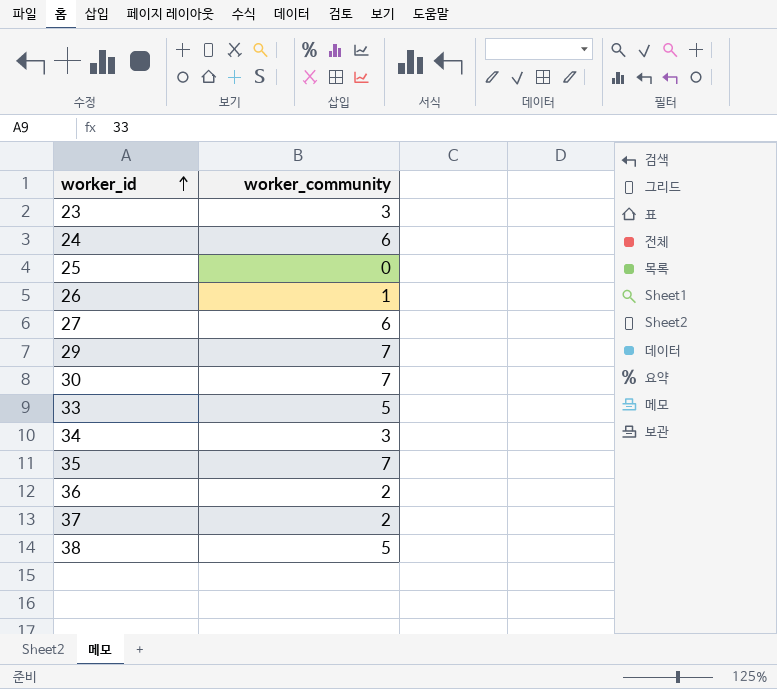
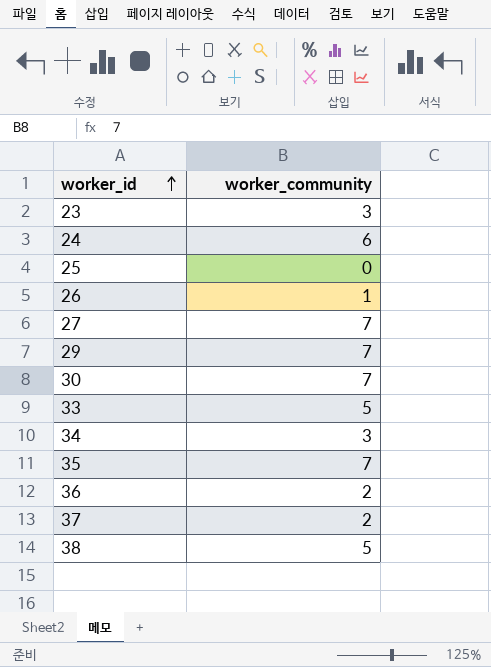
27 | worker_community: 6 -> 7

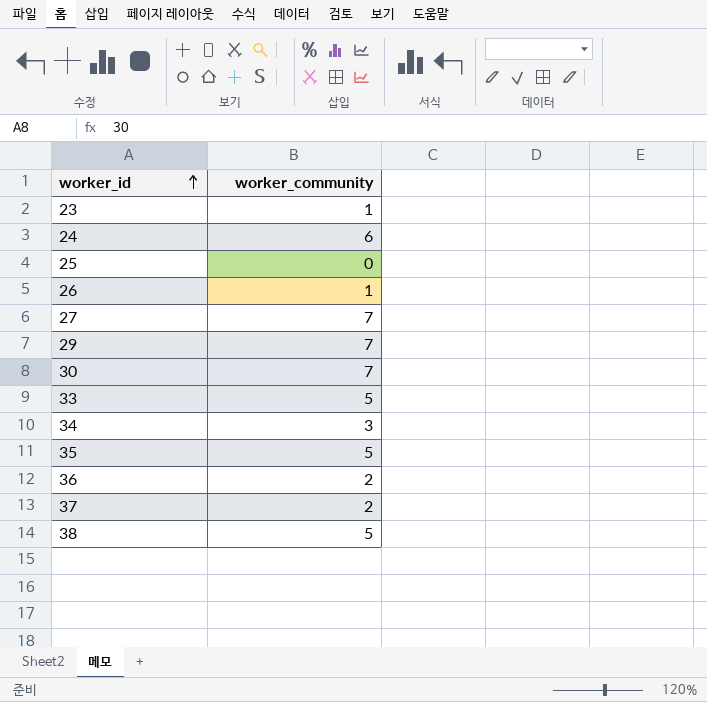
23 | worker_community: 3 -> 1
35 | worker_community: 7 -> 5

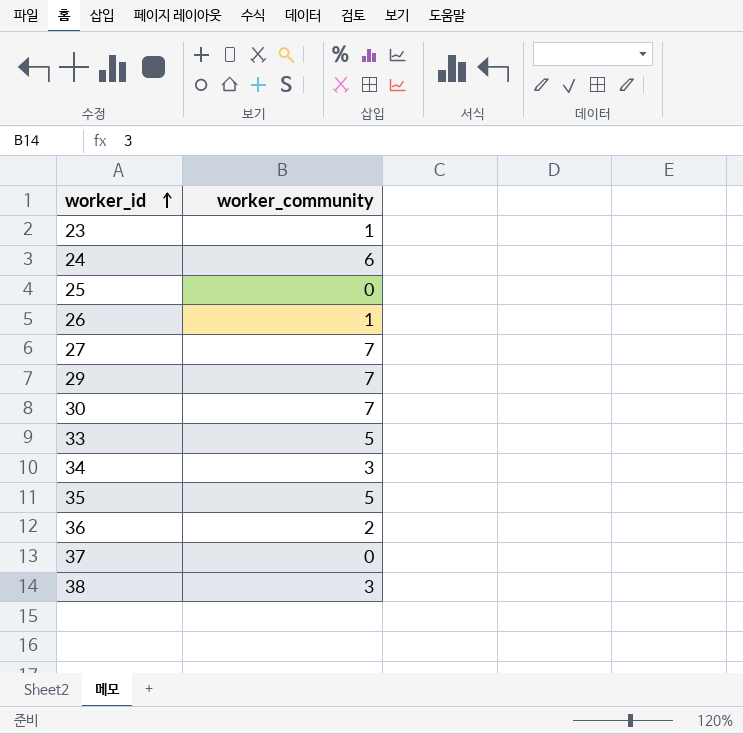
37 | worker_community: 2 -> 0
38 | worker_community: 5 -> 3

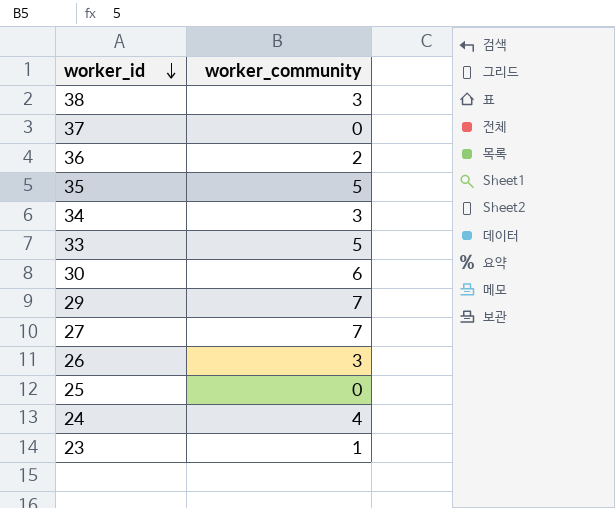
row order: worker_id ascending -> worker_id descending
30 | worker_community: 7 -> 6
26 | worker_community: 1 -> 3
24 | worker_community: 6 -> 4

